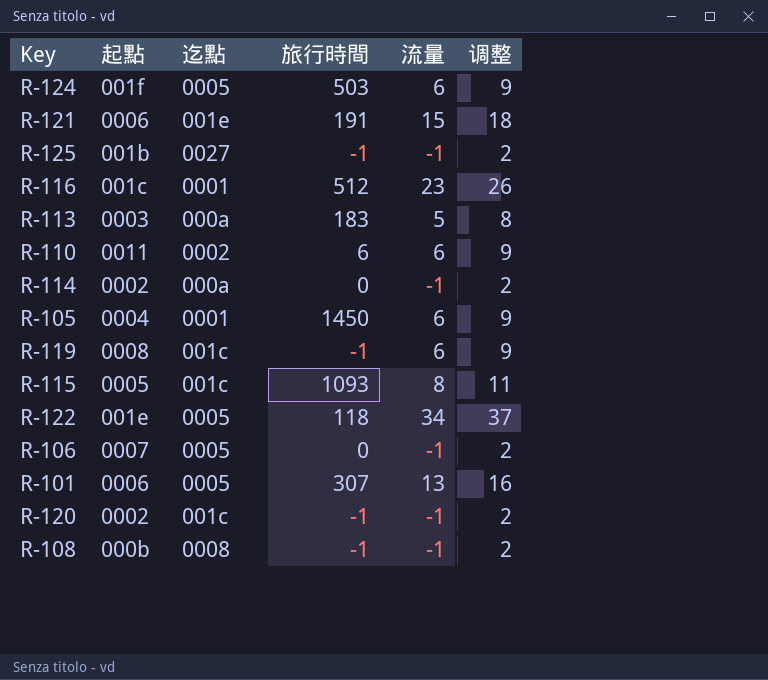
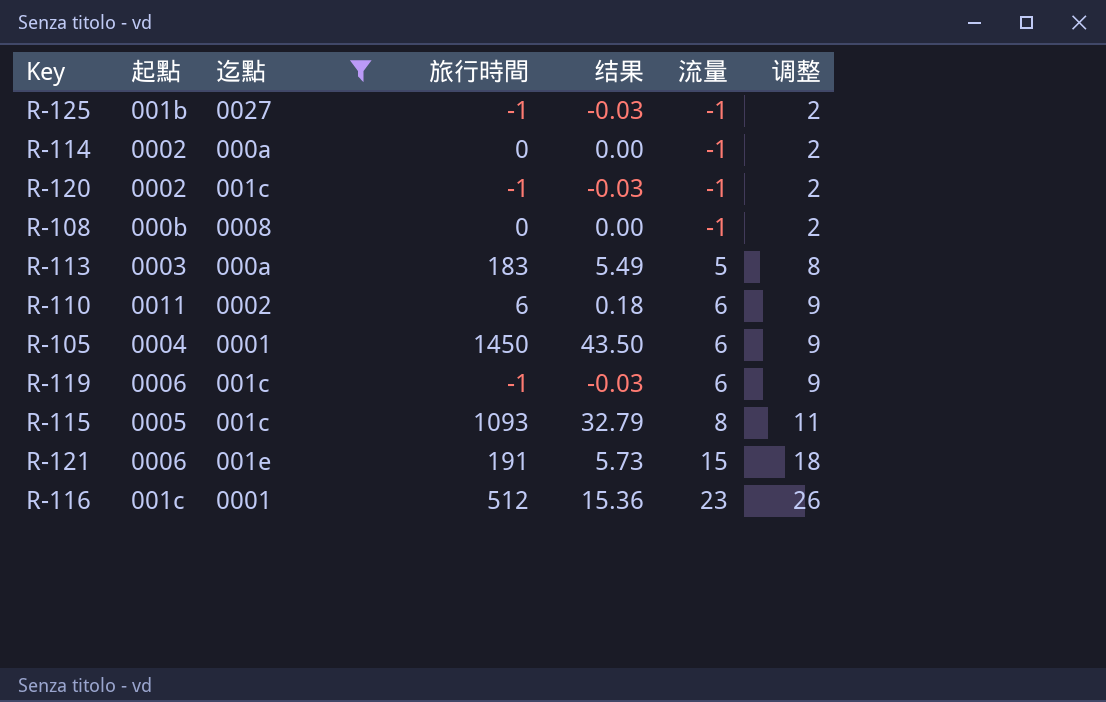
filter: none -> 迄點 != 0005
row order: none -> 流量 ascending
column 结果 | formula: none -> [旅行時間] * 0.03
R-108 | 旅行時間: -1 -> 0
R-119 | 起點: 0008 -> 0006

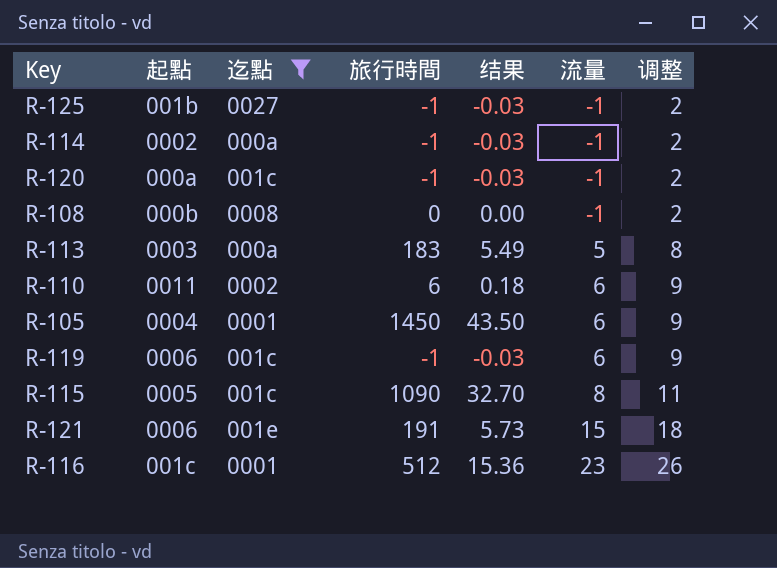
R-114 | 旅行時間: 0 -> -1
R-114 | 结果: 0.00 -> -0.03
R-120 | 起點: 0002 -> 000a
R-115 | 旅行時間: 1093 -> 1090
R-115 | 结果: 32.79 -> 32.70

